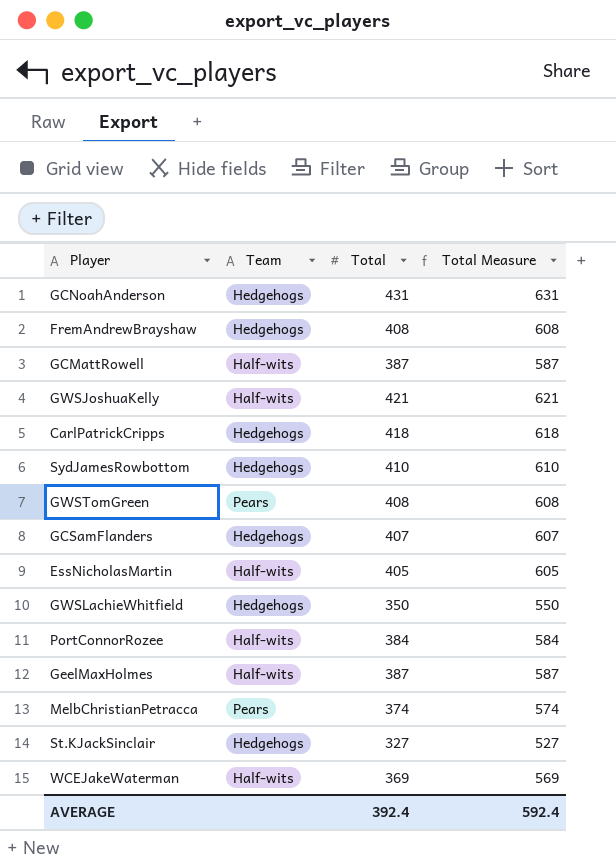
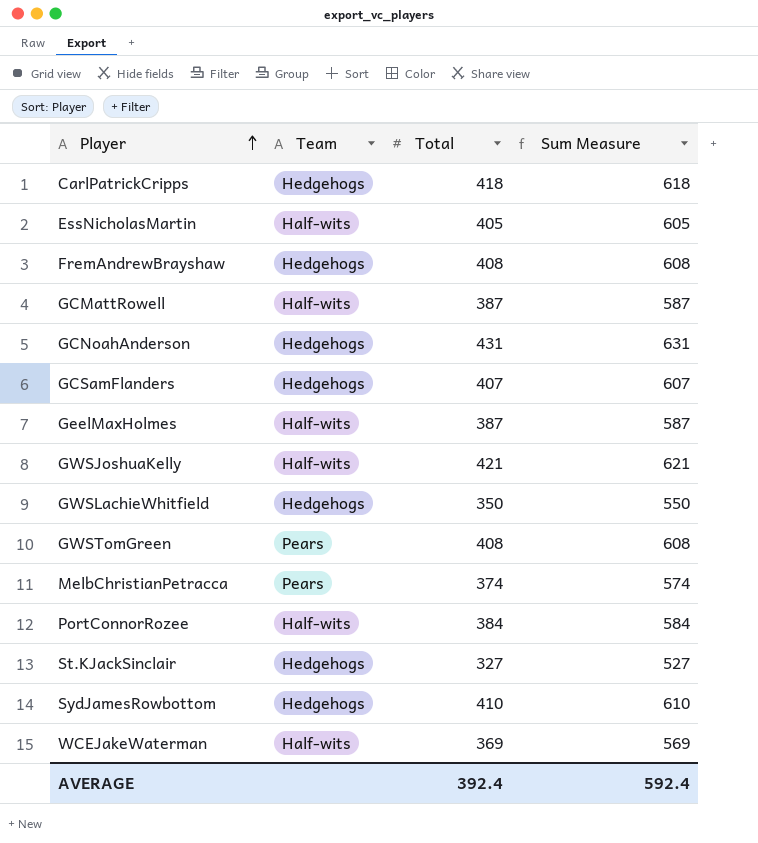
row order: none -> Player ascending
column name: Total Measure -> Sum Measure

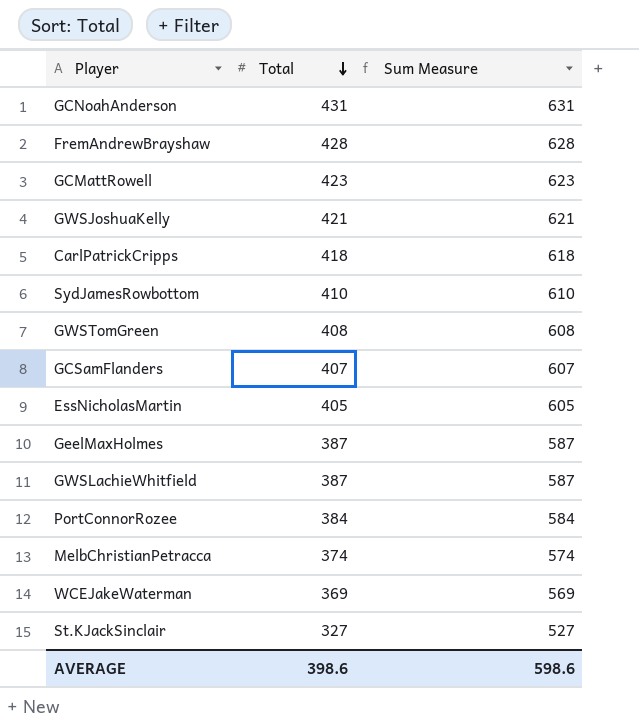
row order: Player ascending -> Total descending
column Team | position: 2 -> none
FremAndrewBrayshaw | Total: 408 -> 428
FremAndrewBrayshaw | Sum Measure: 608 -> 628
GCMattRowell | Total: 387 -> 423
GCMattRowell | Sum Measure: 587 -> 623
GWSLachieWhitfield | Total: 350 -> 387
GWSLachieWhitfield | Sum Measure: 550 -> 587
AVERAGE | Total: 392.4 -> 398.6
AVERAGE | Sum Measure: 592.4 -> 598.6

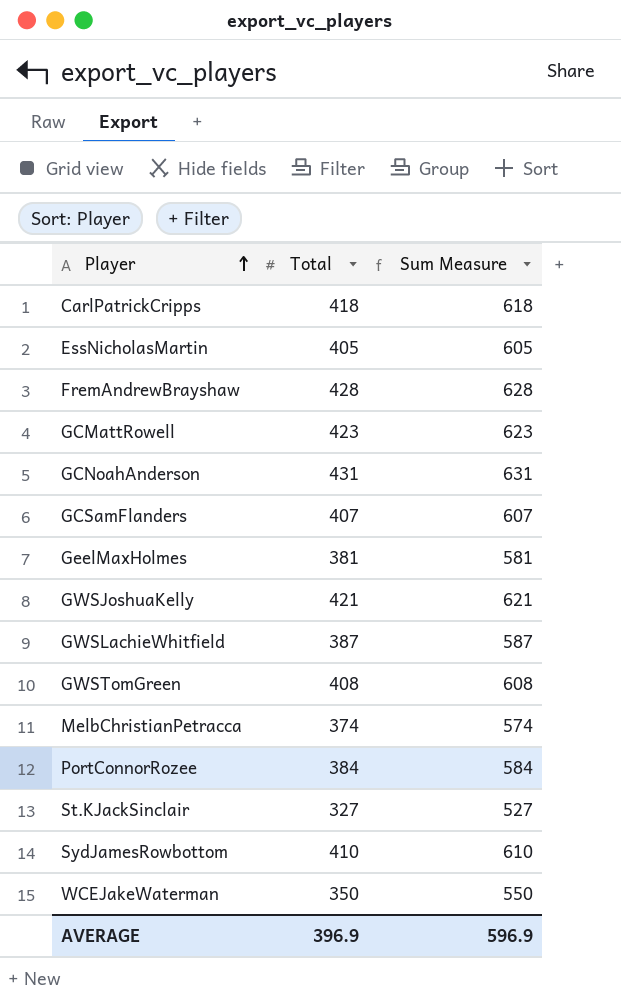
row order: Total descending -> Player ascending
GeelMaxHolmes | Total: 387 -> 381
GeelMaxHolmes | Sum Measure: 587 -> 581
WCEJakeWaterman | Total: 369 -> 350
WCEJakeWaterman | Sum Measure: 569 -> 550
AVERAGE | Total: 398.6 -> 396.9
AVERAGE | Sum Measure: 598.6 -> 596.9

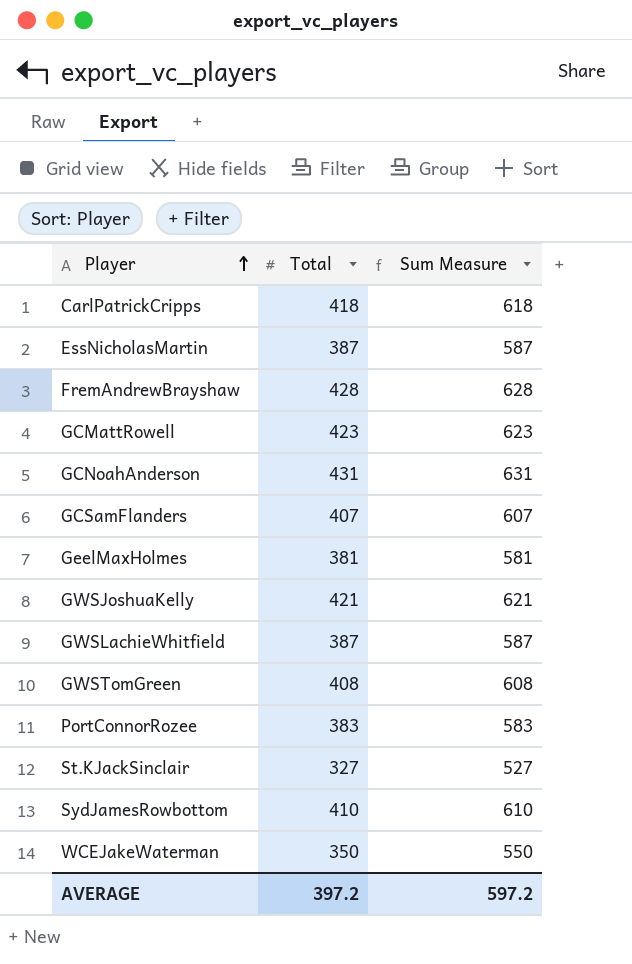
row MelbChristianPetracca: 374 | 574 -> none
EssNicholasMartin | Total: 405 -> 387
EssNicholasMartin | Sum Measure: 605 -> 587
PortConnorRozee | Total: 384 -> 383
PortConnorRozee | Sum Measure: 584 -> 583
AVERAGE | Total: 396.9 -> 397.2
AVERAGE | Sum Measure: 596.9 -> 597.2

